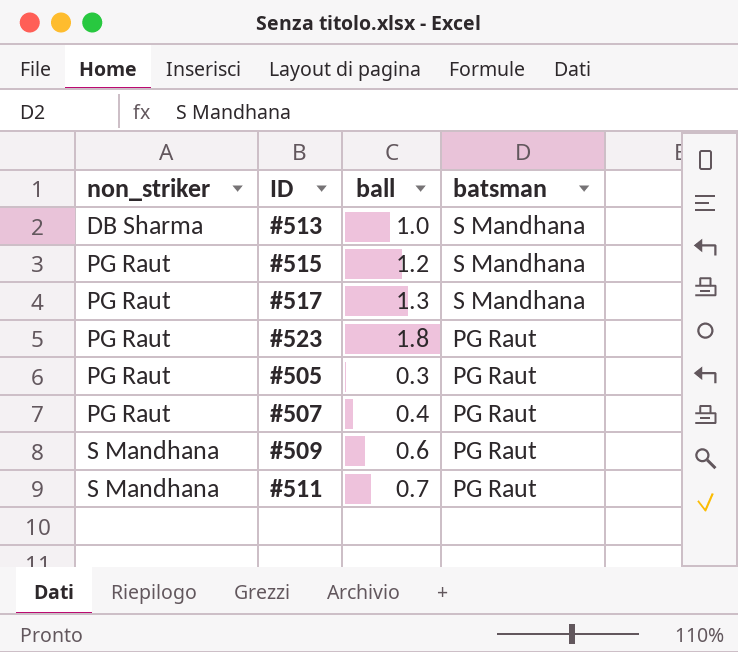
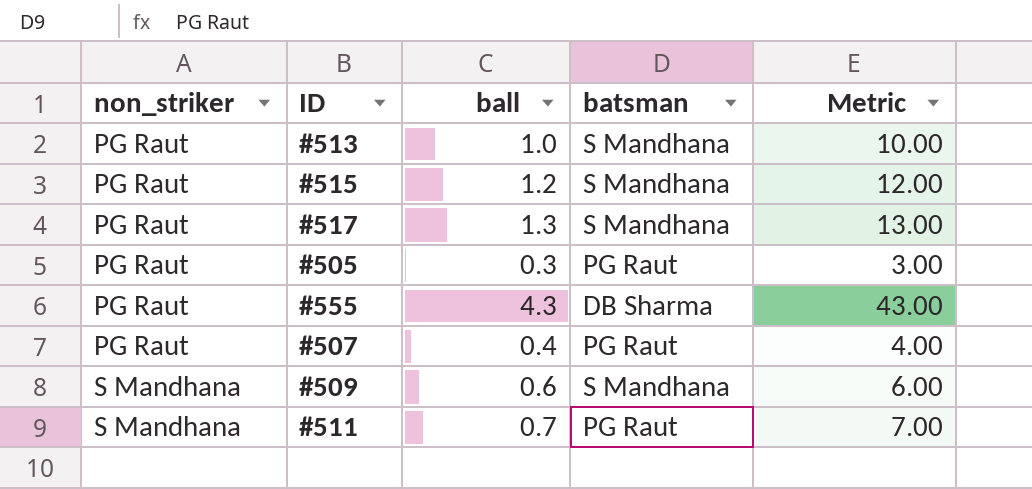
column Metric | formula: none -> [ball] * 10
row #523: PG Raut | 1.8 | PG Raut -> none
#513 | non_striker: DB Sharma -> PG Raut
row #555: none -> PG Raut | 4.3 | DB Sharma | 43.00
#509 | batsman: PG Raut -> S Mandhana

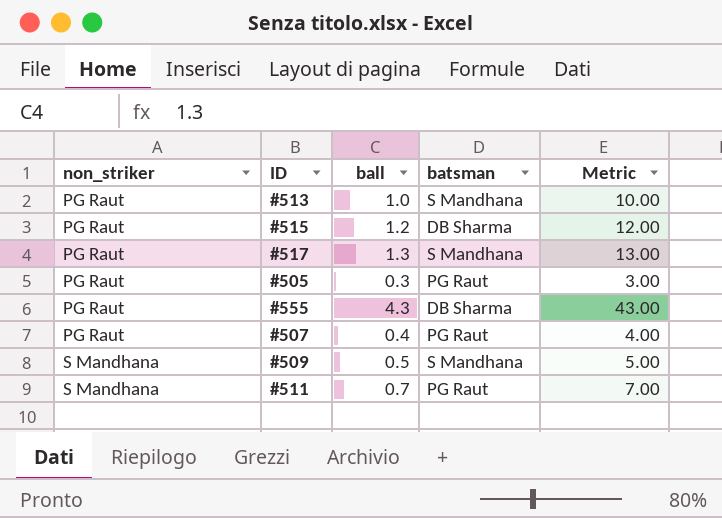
#515 | batsman: S Mandhana -> DB Sharma
#509 | ball: 0.6 -> 0.5
#509 | Metric: 6.00 -> 5.00

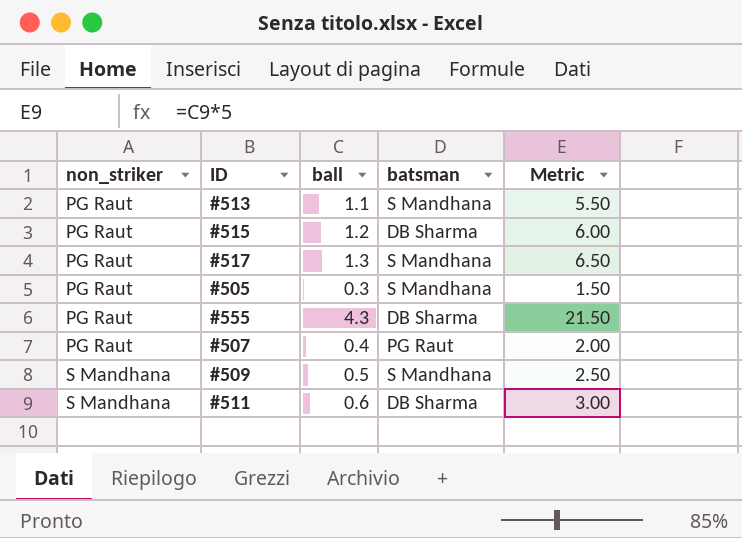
column Metric | formula: [ball] * 10 -> [ball] * 5
#513 | ball: 1.0 -> 1.1
#505 | batsman: PG Raut -> S Mandhana
#511 | ball: 0.7 -> 0.6
#511 | batsman: PG Raut -> DB Sharma

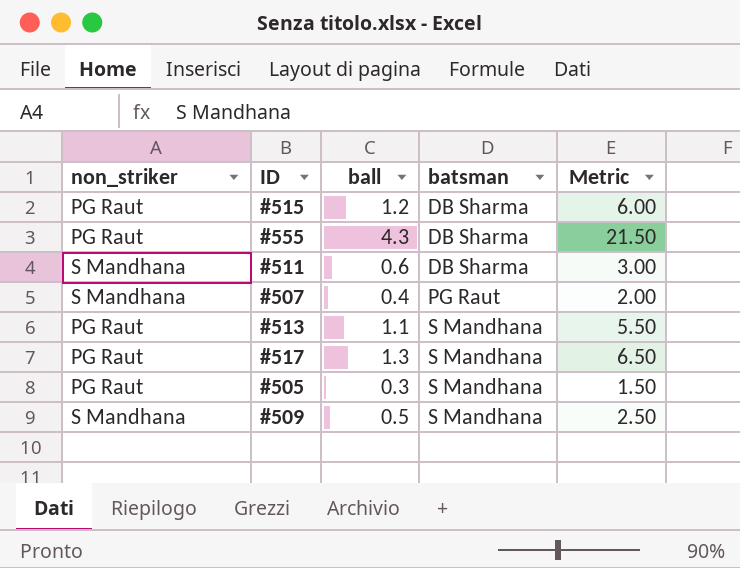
row order: non_striker ascending -> batsman ascending
#507 | non_striker: PG Raut -> S Mandhana

